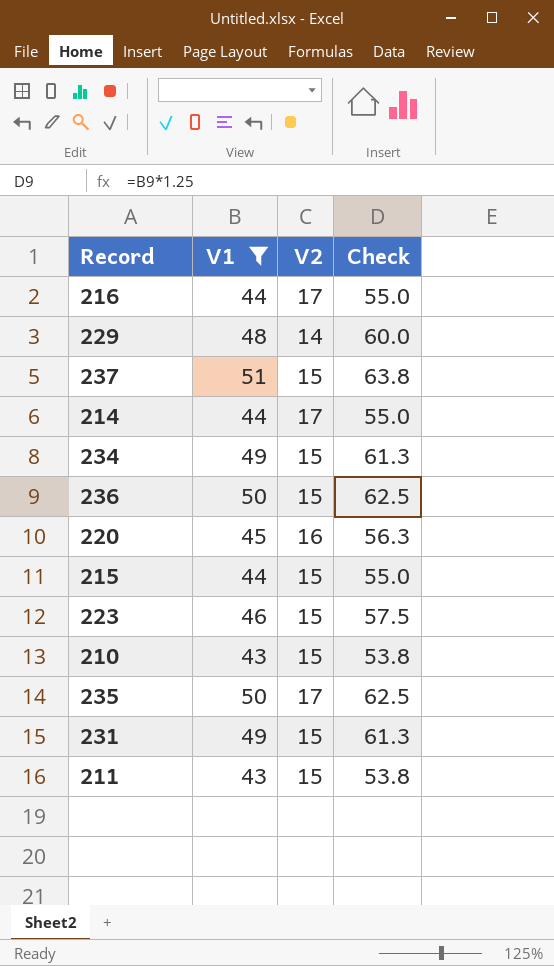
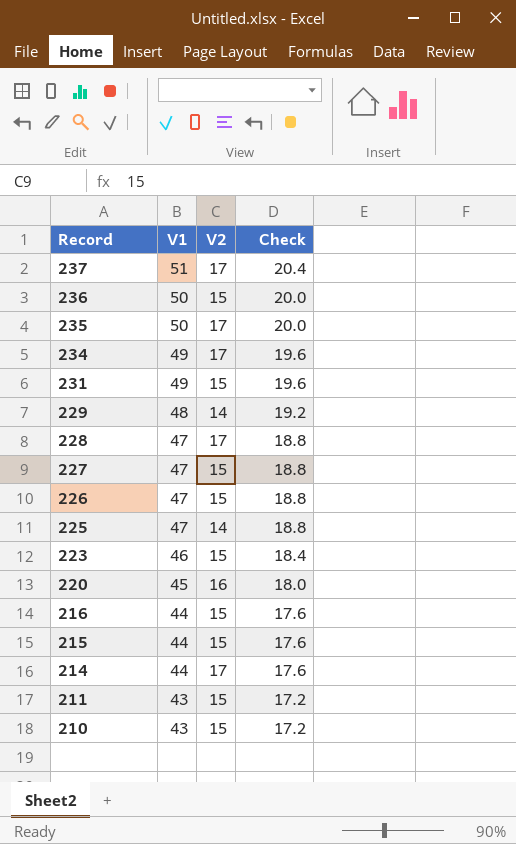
filter: V1 != 47 -> none
row order: none -> Record descending
column Check | formula: [V1] * 1.25 -> [V1] * 0.4
237 | V2: 15 -> 17
234 | V2: 15 -> 17
216 | V2: 17 -> 15

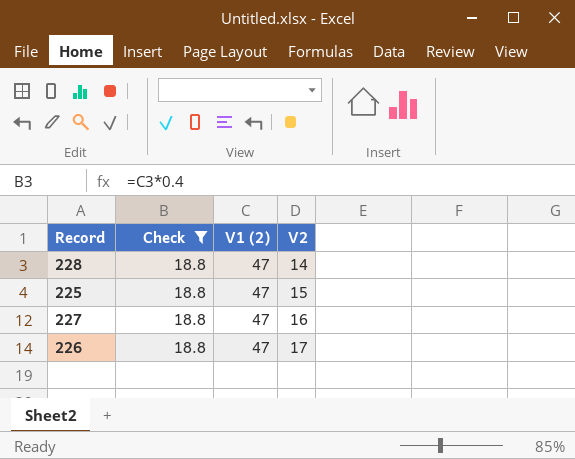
filter: none -> Check = 18.8
row order: Record descending -> V2 ascending
column Check | position: 4 -> 2
column name: V1 -> V1 (2)
228 | V2: 17 -> 14
225 | V2: 14 -> 15
227 | V2: 15 -> 16
226 | V2: 15 -> 17

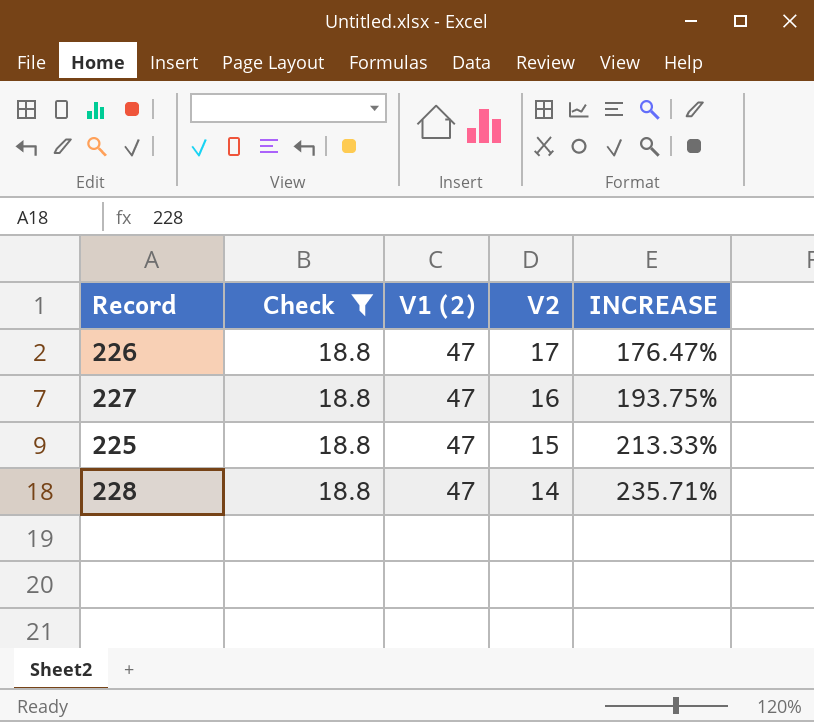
row order: V2 ascending -> V2 descending
column INCREASE | formula: none -> ([V1 (2)] - [V2]) / [V2]

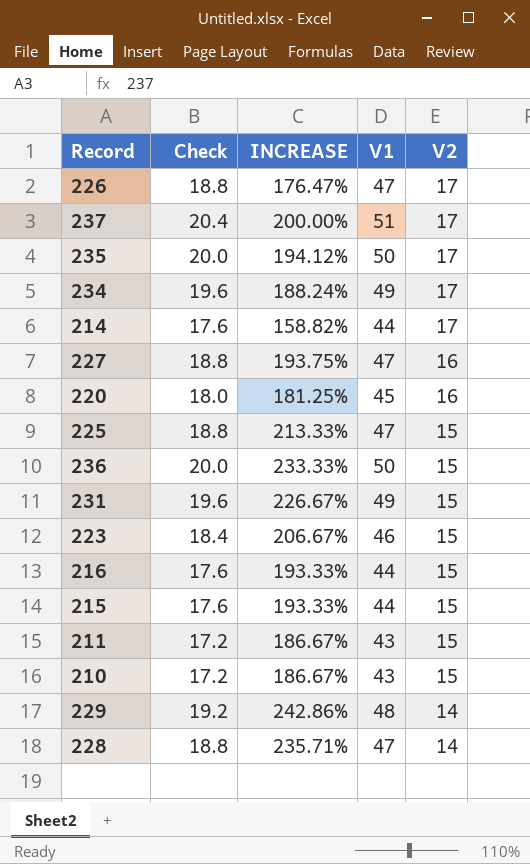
filter: Check = 18.8 -> none
column INCREASE | position: 5 -> 3
column name: V1 (2) -> V1

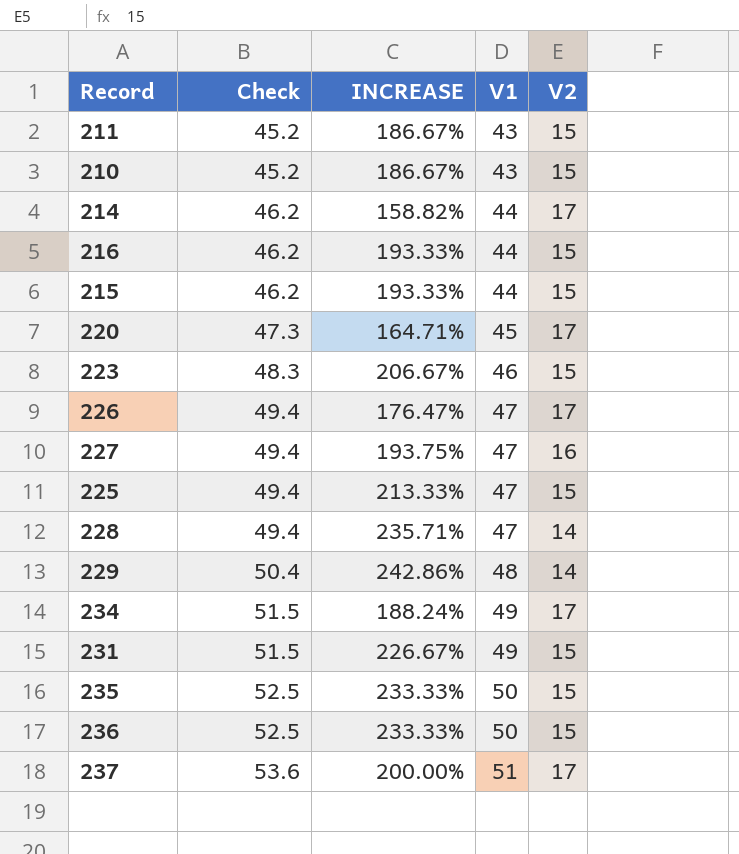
row order: V2 descending -> Check ascending
column Check | formula: [V1] * 0.4 -> [V1] * 1.05
220 | INCREASE: 181.25% -> 164.71%
220 | V2: 16 -> 17
235 | INCREASE: 194.12% -> 233.33%
235 | V2: 17 -> 15

